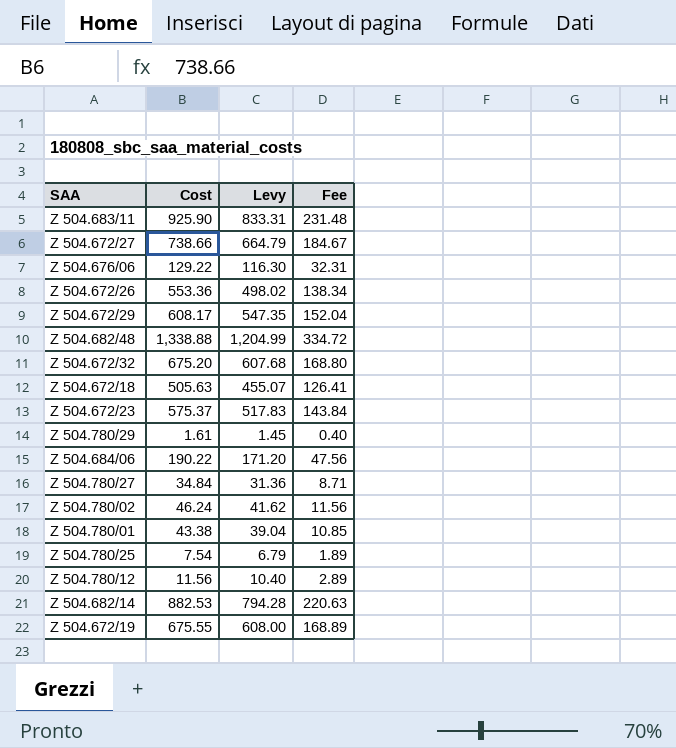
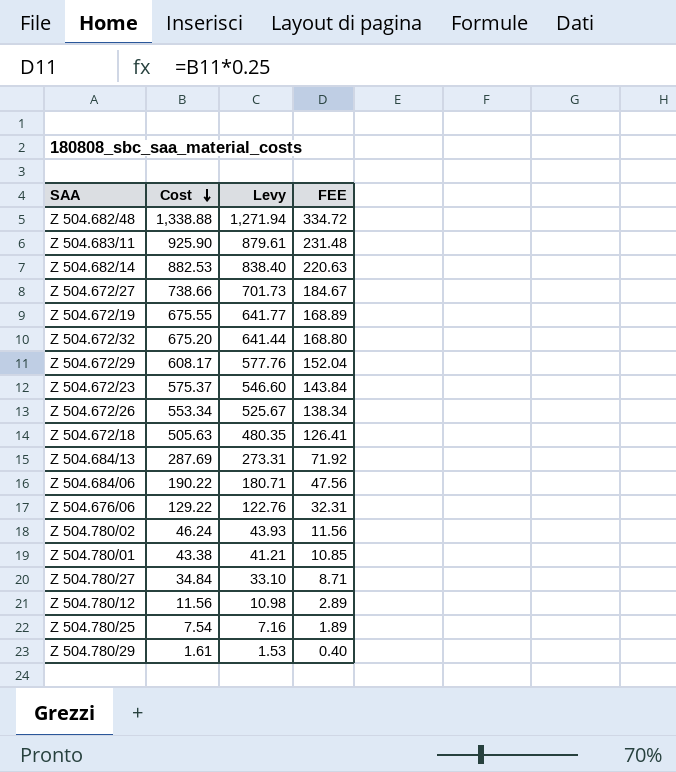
row order: none -> Cost descending
column Levy | formula: [Cost] * 0.9 -> [Cost] * 0.95
column name: Fee -> FEE
Z 504.672/26 | Cost: 553.36 -> 553.34
row Z 504.684/13: none -> 287.69 | 273.31 | 71.92

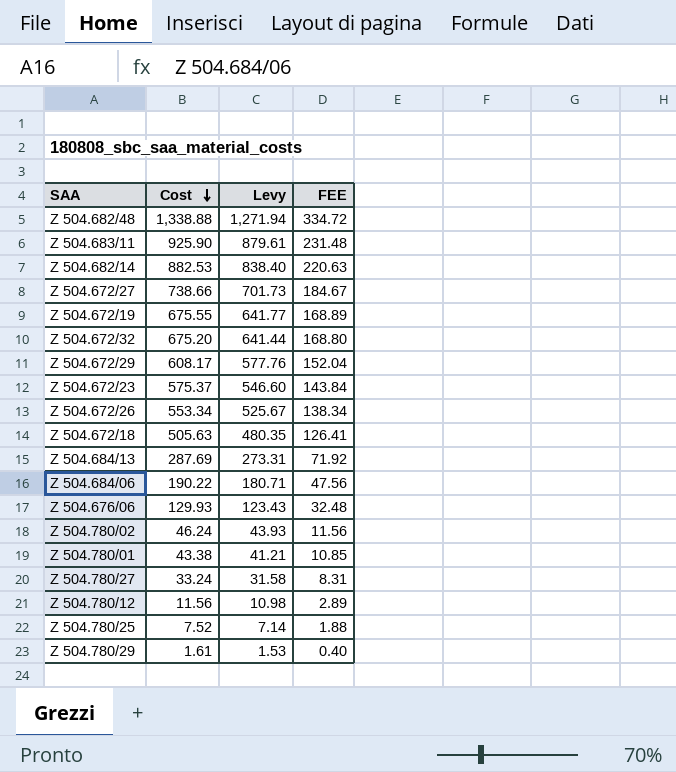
Z 504.676/06 | Cost: 129.22 -> 129.93
Z 504.676/06 | Levy: 122.76 -> 123.43
Z 504.676/06 | FEE: 32.31 -> 32.48
Z 504.780/27 | Cost: 34.84 -> 33.24
Z 504.780/27 | Levy: 33.10 -> 31.58
Z 504.780/27 | FEE: 8.71 -> 8.31
Z 504.780/25 | Cost: 7.54 -> 7.52
Z 504.780/25 | Levy: 7.16 -> 7.14
Z 504.780/25 | FEE: 1.89 -> 1.88

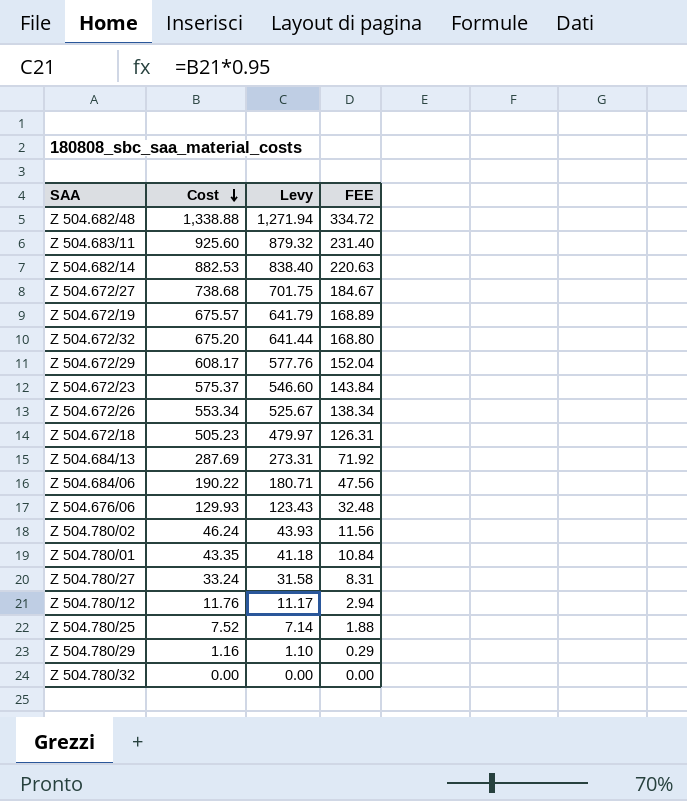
Z 504.683/11 | Cost: 925.90 -> 925.60
Z 504.683/11 | Levy: 879.61 -> 879.32
Z 504.683/11 | FEE: 231.48 -> 231.40
Z 504.672/27 | Cost: 738.66 -> 738.68
Z 504.672/27 | Levy: 701.73 -> 701.75
Z 504.672/19 | Cost: 675.55 -> 675.57
Z 504.672/19 | Levy: 641.77 -> 641.79
Z 504.672/18 | Cost: 505.63 -> 505.23
Z 504.672/18 | Levy: 480.35 -> 479.97
Z 504.672/18 | FEE: 126.41 -> 126.31
Z 504.780/01 | Cost: 43.38 -> 43.35
Z 504.780/01 | Levy: 41.21 -> 41.18
Z 504.780/01 | FEE: 10.85 -> 10.84
Z 504.780/12 | Cost: 11.56 -> 11.76
Z 504.780/12 | Levy: 10.98 -> 11.17
Z 504.780/12 | FEE: 2.89 -> 2.94
Z 504.780/29 | Cost: 1.61 -> 1.16
Z 504.780/29 | Levy: 1.53 -> 1.10
Z 504.780/29 | FEE: 0.40 -> 0.29
row Z 504.780/32: none -> 0.00 | 0.00 | 0.00

